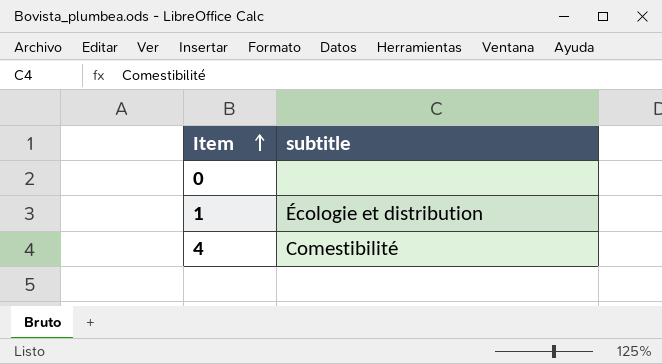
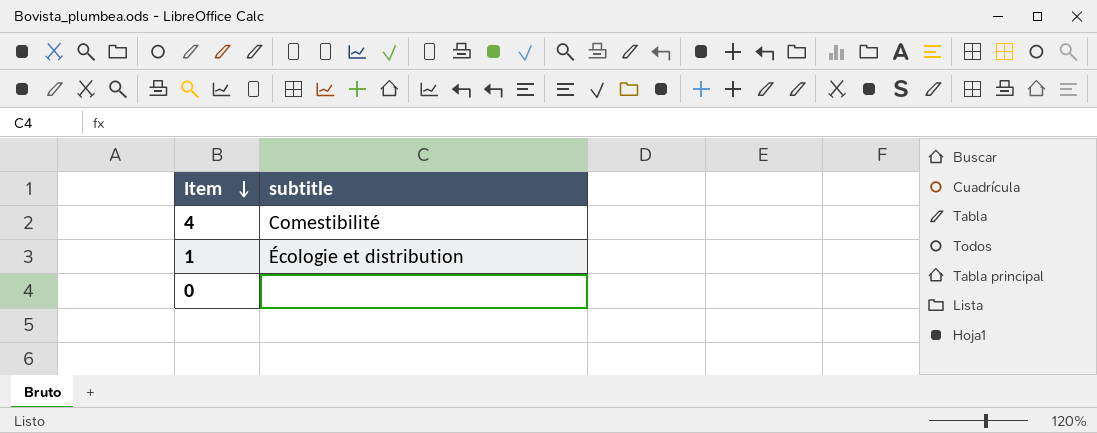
row order: Item ascending -> Item descending

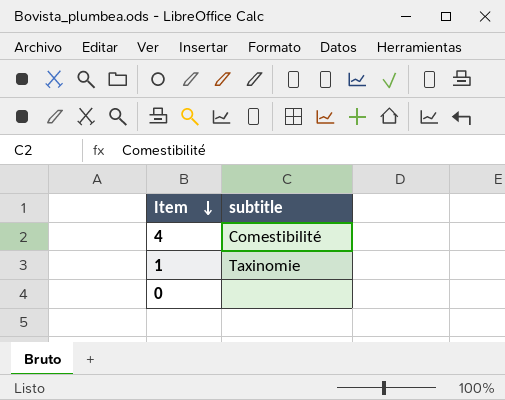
1 | subtitle: Écologie et distribution -> Taxinomie

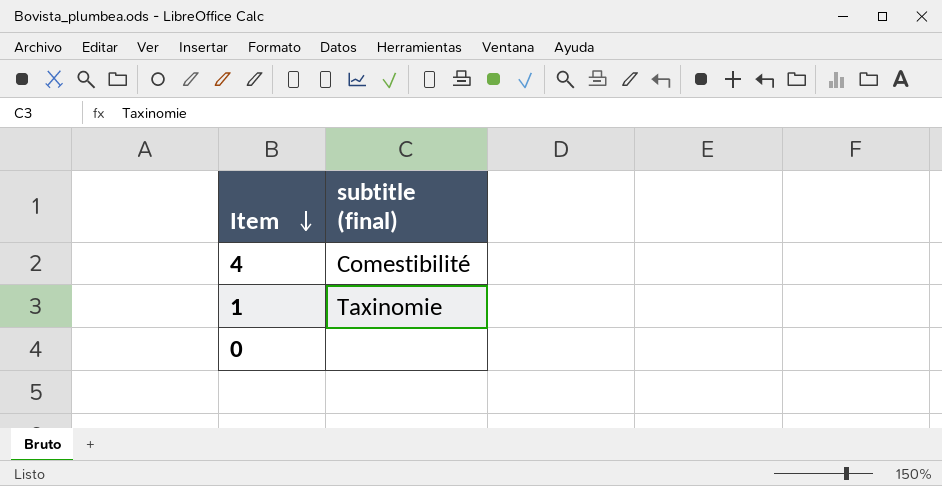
column name: subtitle -> subtitle (final)

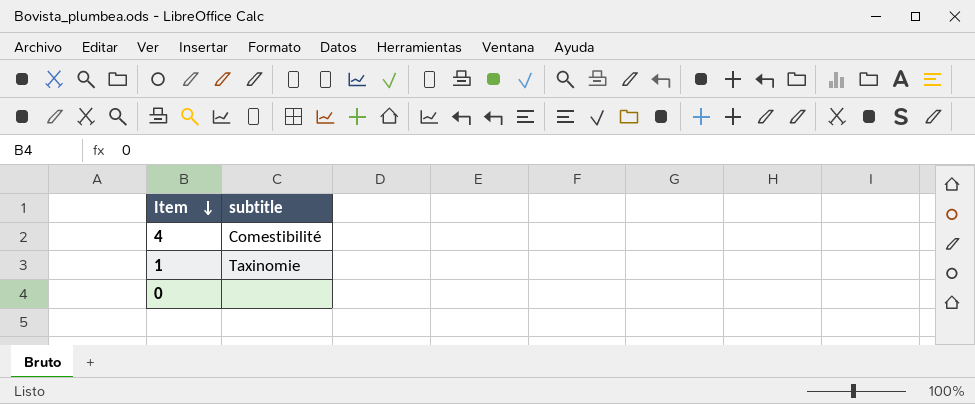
column name: subtitle (final) -> subtitle

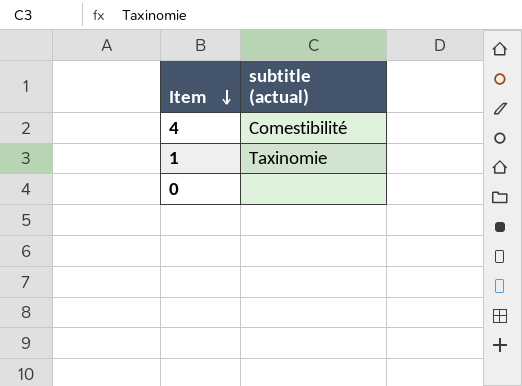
column name: subtitle -> subtitle (actual)

